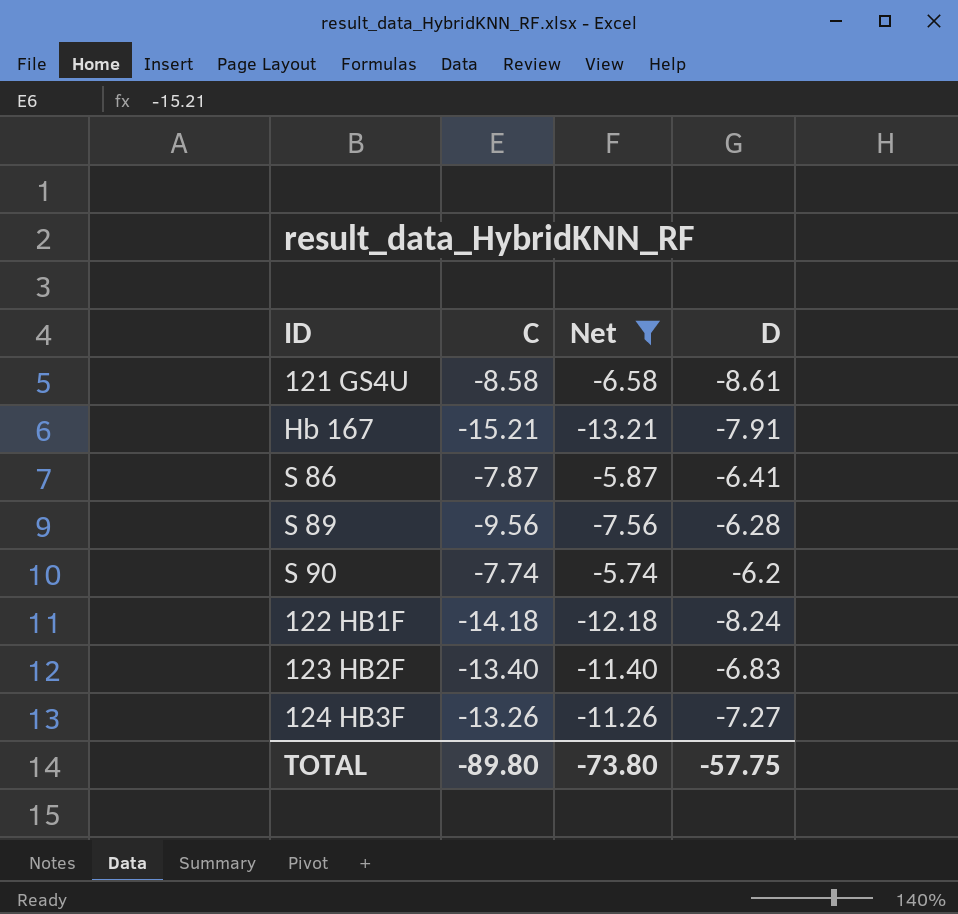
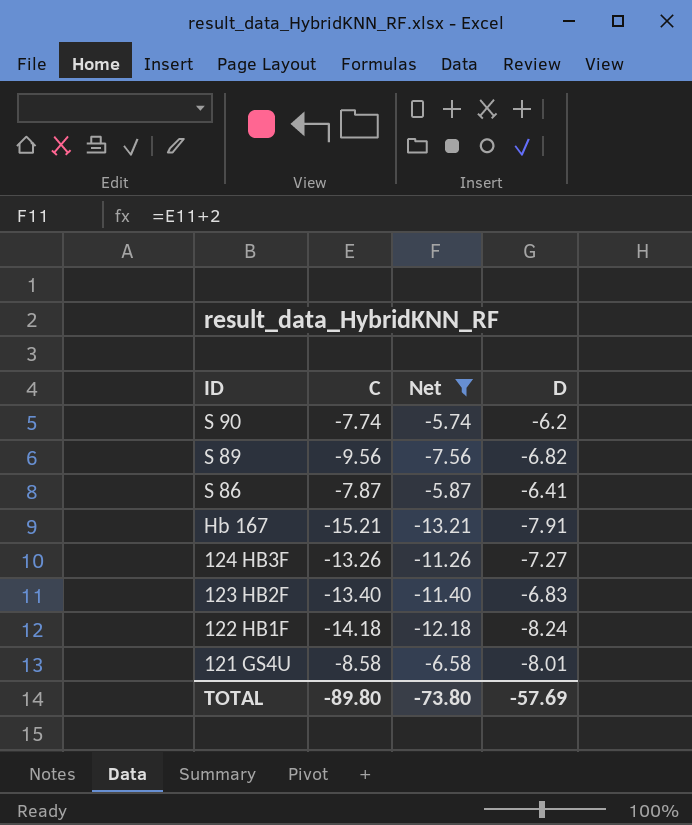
row order: none -> ID descending
S 89 | D: -6.28 -> -6.82
121 GS4U | D: -8.61 -> -8.01
TOTAL | D: -57.75 -> -57.69

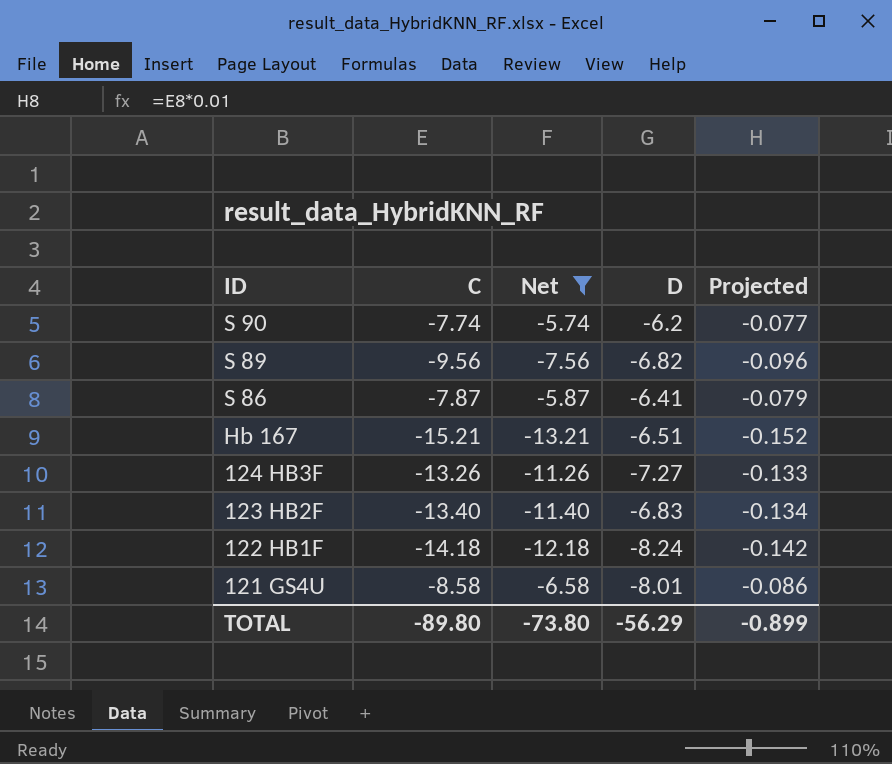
column Projected | formula: none -> [C] * 0.01
Hb 167 | D: -7.91 -> -6.51
TOTAL | D: -57.69 -> -56.29

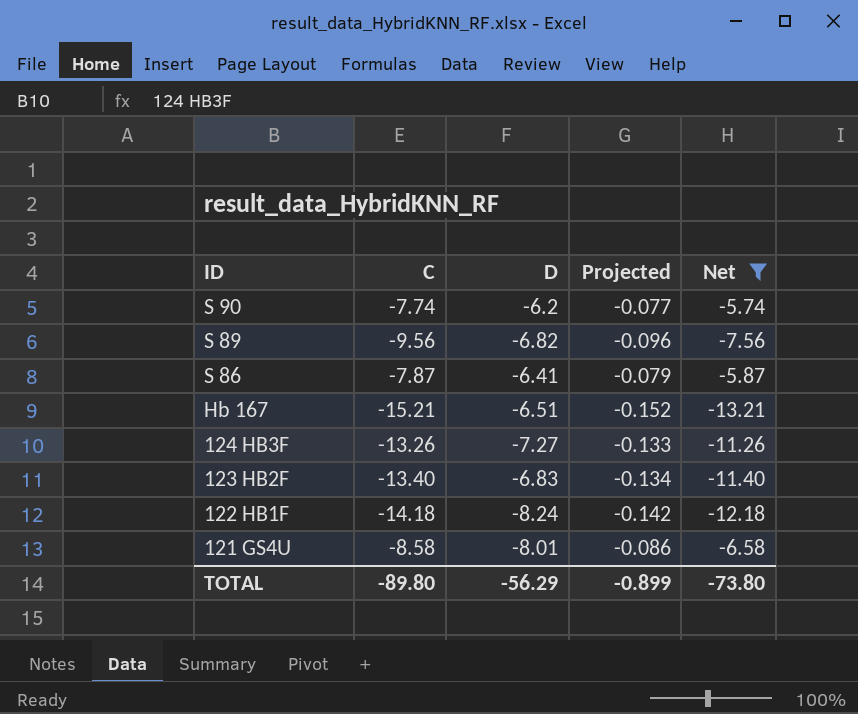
column Net | position: 3 -> 5

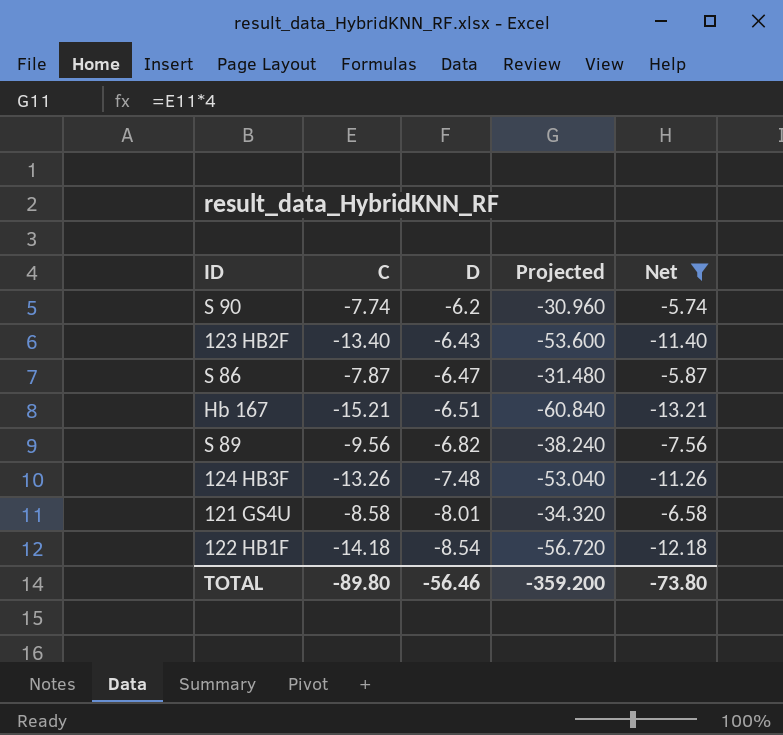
row order: ID descending -> D descending
column Projected | formula: [C] * 0.01 -> [C] * 4
123 HB2F | D: -6.83 -> -6.43
S 86 | D: -6.41 -> -6.47
124 HB3F | D: -7.27 -> -7.48
122 HB1F | D: -8.24 -> -8.54
TOTAL | D: -56.29 -> -56.46
TOTAL | Projected: -0.899 -> -359.200

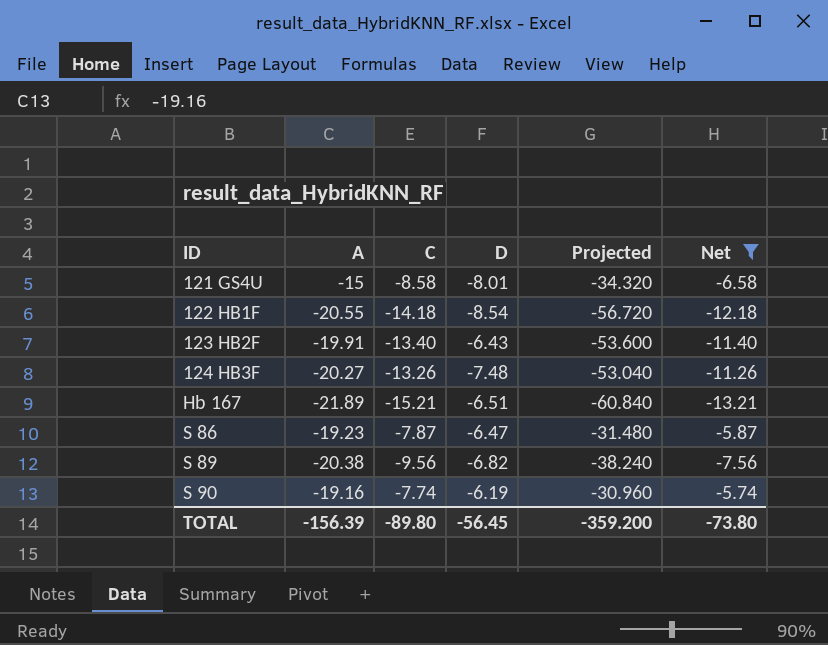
row order: D descending -> ID ascending
column A | position: none -> 2
S 90 | D: -6.2 -> -6.19
TOTAL | D: -56.46 -> -56.45

